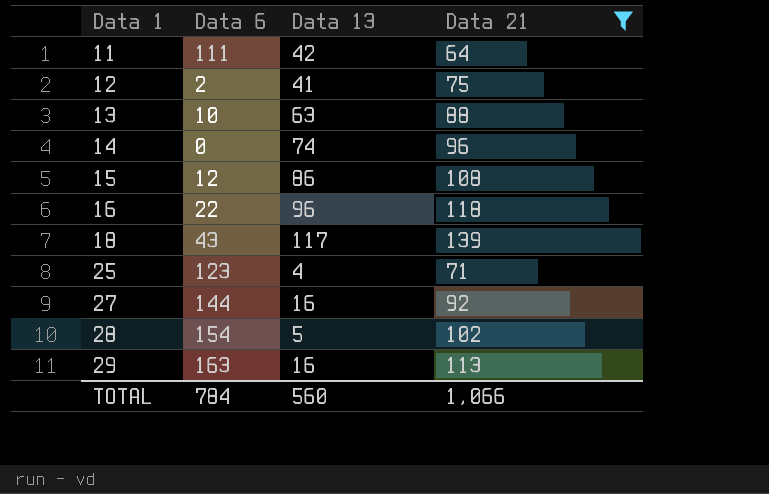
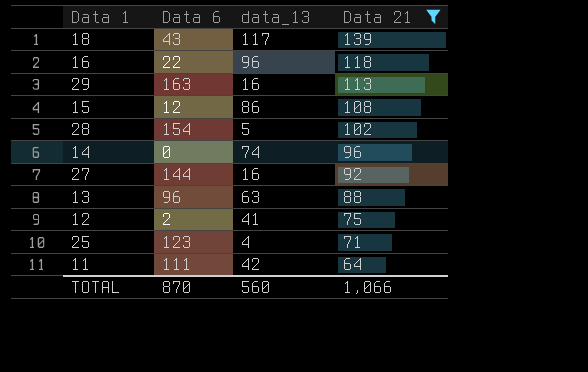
row order: Data 1 ascending -> Data 21 descending
column name: Data 13 -> data_13
13 | Data 6: 10 -> 96
TOTAL | Data 6: 784 -> 870

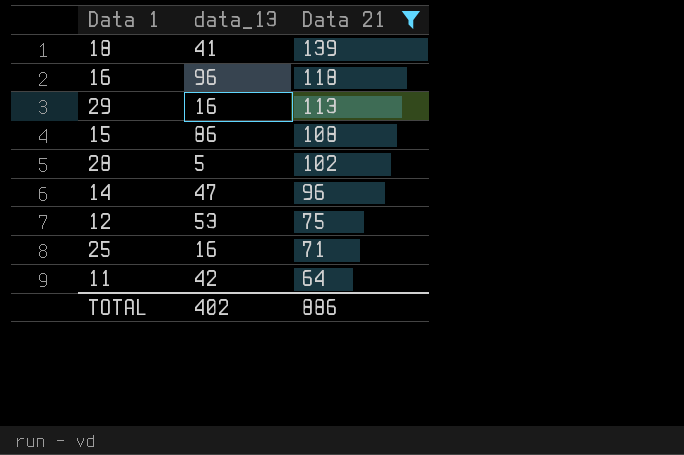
column Data 6 | position: 2 -> none
row 27: 144 | 16 | 92 -> none
row 13: 96 | 63 | 88 -> none
18 | data_13: 117 -> 41
14 | data_13: 74 -> 47
12 | data_13: 41 -> 53
25 | data_13: 4 -> 16
TOTAL | data_13: 560 -> 402
TOTAL | Data 21: 1,066 -> 886

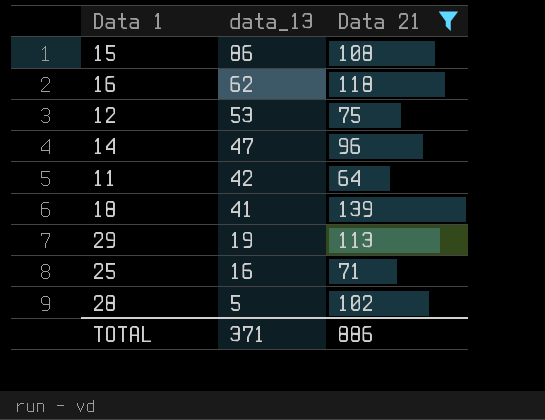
row order: Data 21 descending -> data_13 descending
16 | data_13: 96 -> 62
29 | data_13: 16 -> 19
TOTAL | data_13: 402 -> 371

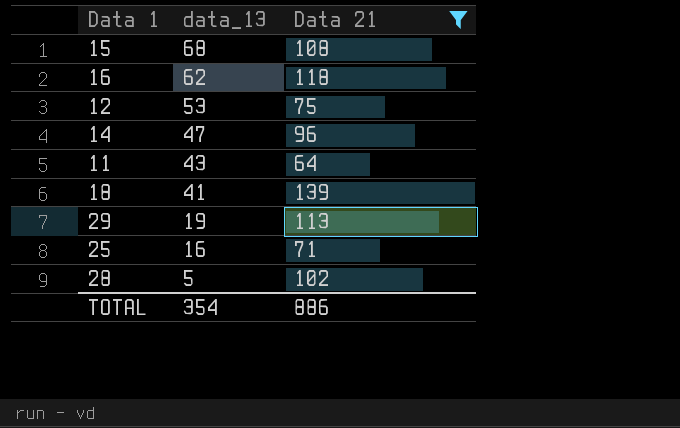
15 | data_13: 86 -> 68
11 | data_13: 42 -> 43
TOTAL | data_13: 371 -> 354

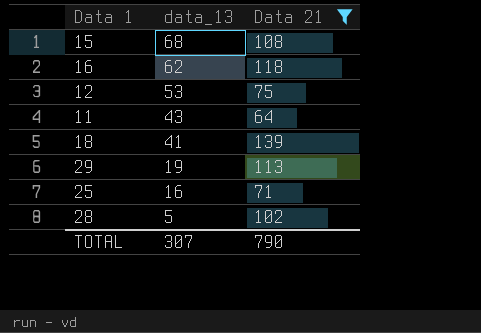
row 14: 47 | 96 -> none
TOTAL | data_13: 354 -> 307
TOTAL | Data 21: 886 -> 790

